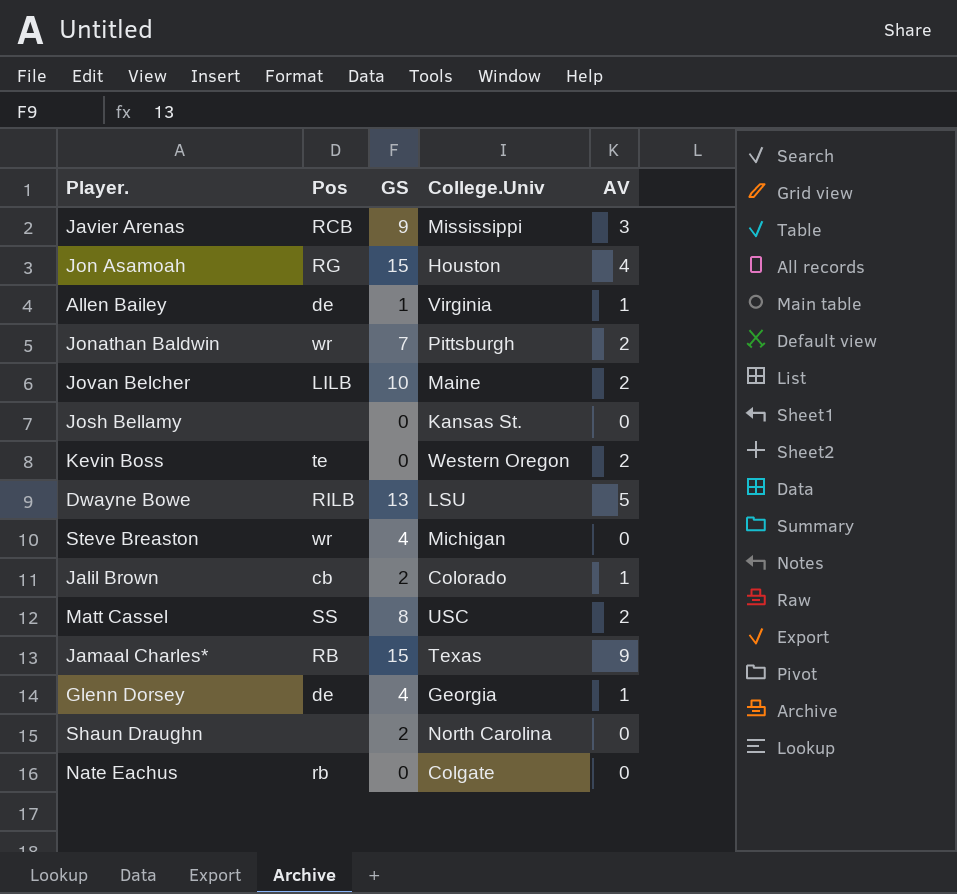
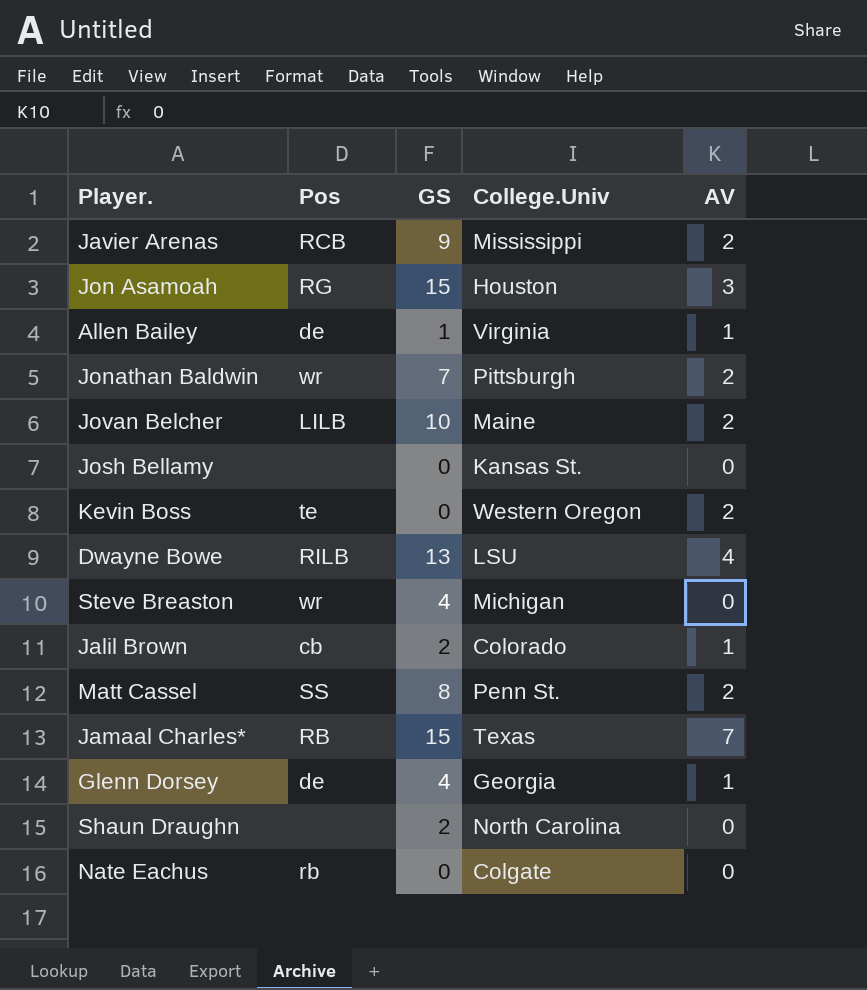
Javier Arenas | AV: 3 -> 2
Jon Asamoah | AV: 4 -> 3
Dwayne Bowe | AV: 5 -> 4
Matt Cassel | College.Univ: USC -> Penn St.
Jamaal Charles* | AV: 9 -> 7

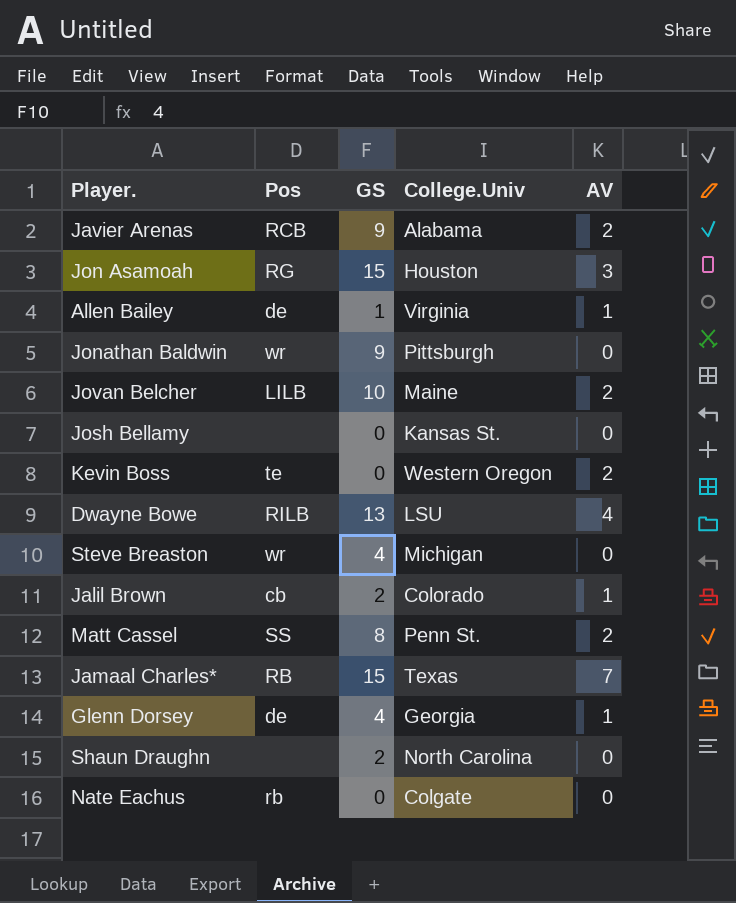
Javier Arenas | College.Univ: Mississippi -> Alabama
Jonathan Baldwin | GS: 7 -> 9
Jonathan Baldwin | AV: 2 -> 0

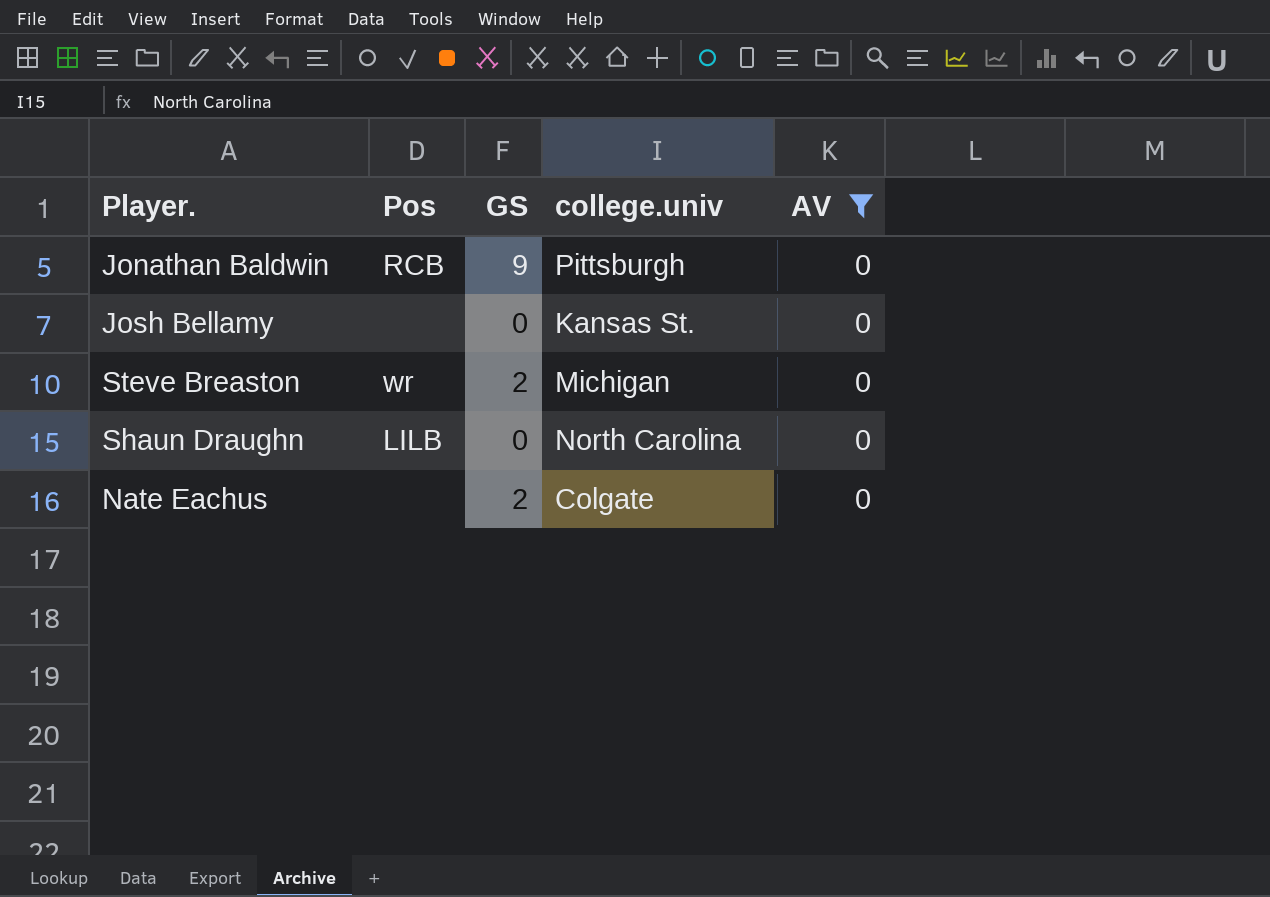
filter: none -> AV = 0
column name: College.Univ -> college.univ
Jonathan Baldwin | Pos: wr -> RCB
Steve Breaston | GS: 4 -> 2
Shaun Draughn | Pos: none -> LILB
Shaun Draughn | GS: 2 -> 0
Nate Eachus | Pos: rb -> none
Nate Eachus | GS: 0 -> 2

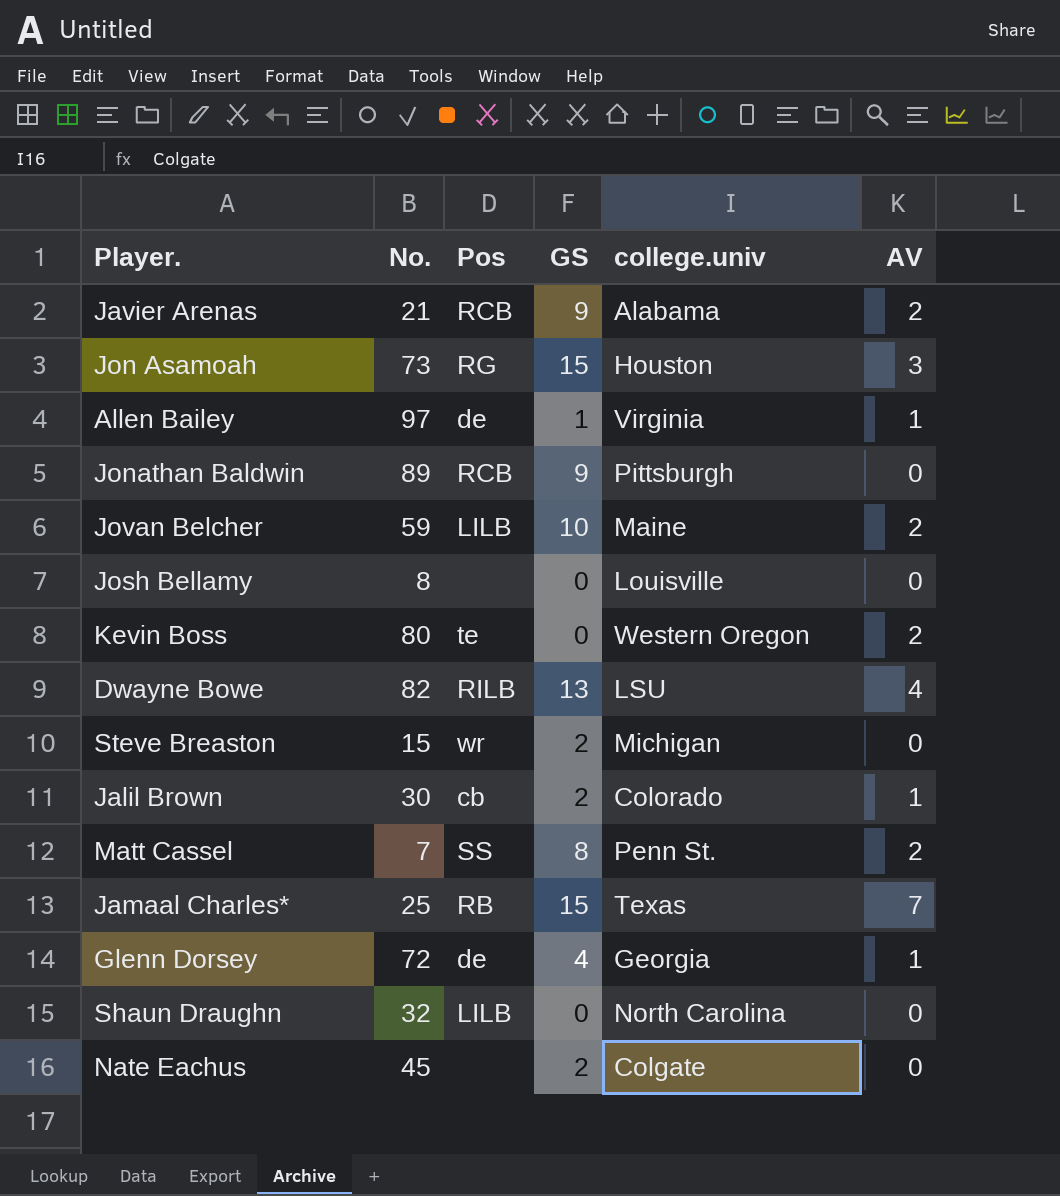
filter: AV = 0 -> none
column No. | position: none -> 2
Josh Bellamy | college.univ: Kansas St. -> Louisville

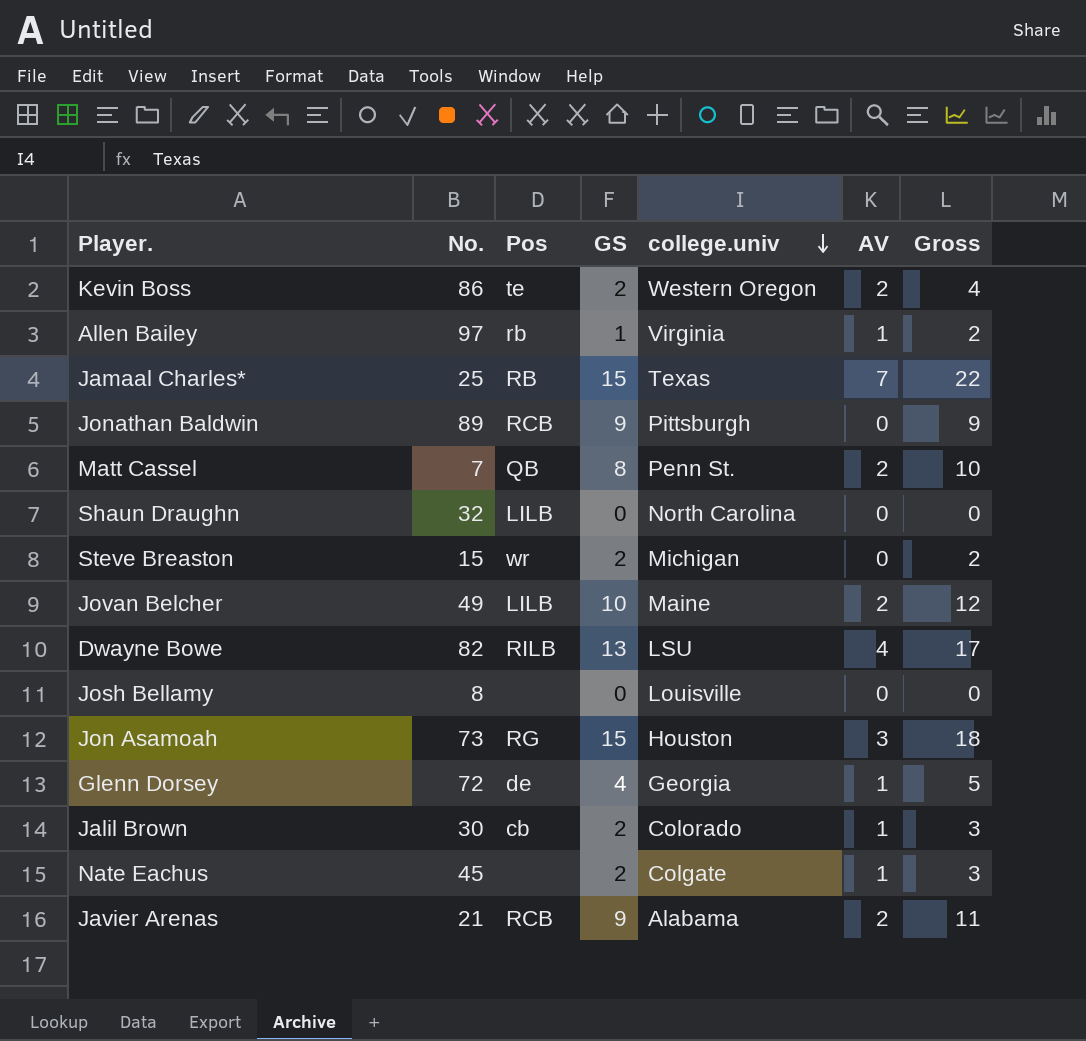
row order: none -> college.univ descending
column Gross | formula: none -> [GS] + [AV]
Kevin Boss | No.: 80 -> 86
Kevin Boss | GS: 0 -> 2
Allen Bailey | Pos: de -> rb
Matt Cassel | Pos: SS -> QB
Jovan Belcher | No.: 59 -> 49
Nate Eachus | AV: 0 -> 1

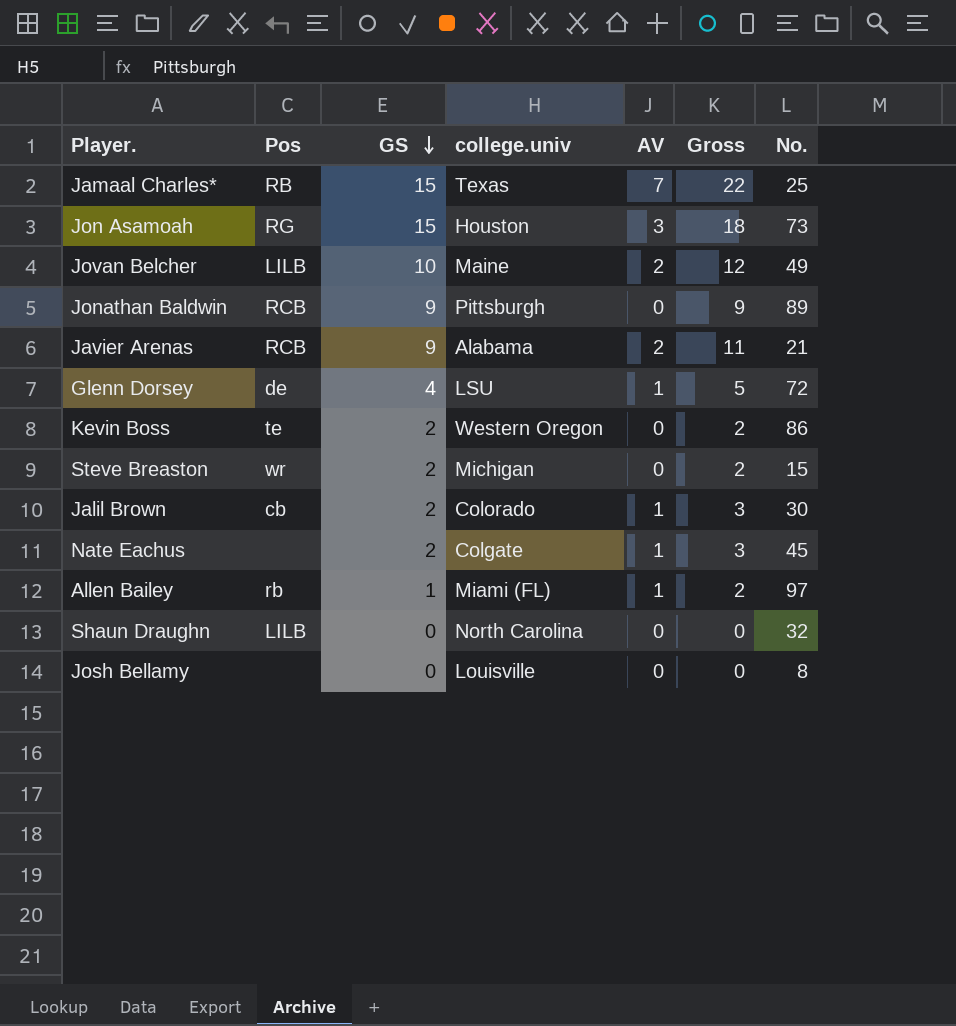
row order: college.univ descending -> GS descending
column No. | position: 2 -> 7
row Matt Cassel: 7 | QB | 8 | Penn St. | 2 | 10 -> none
row Dwayne Bowe: 82 | RILB | 13 | LSU | 4 | 17 -> none
Glenn Dorsey | college.univ: Georgia -> LSU
Kevin Boss | AV: 2 -> 0
Kevin Boss | Gross: 4 -> 2
Allen Bailey | college.univ: Virginia -> Miami (FL)

